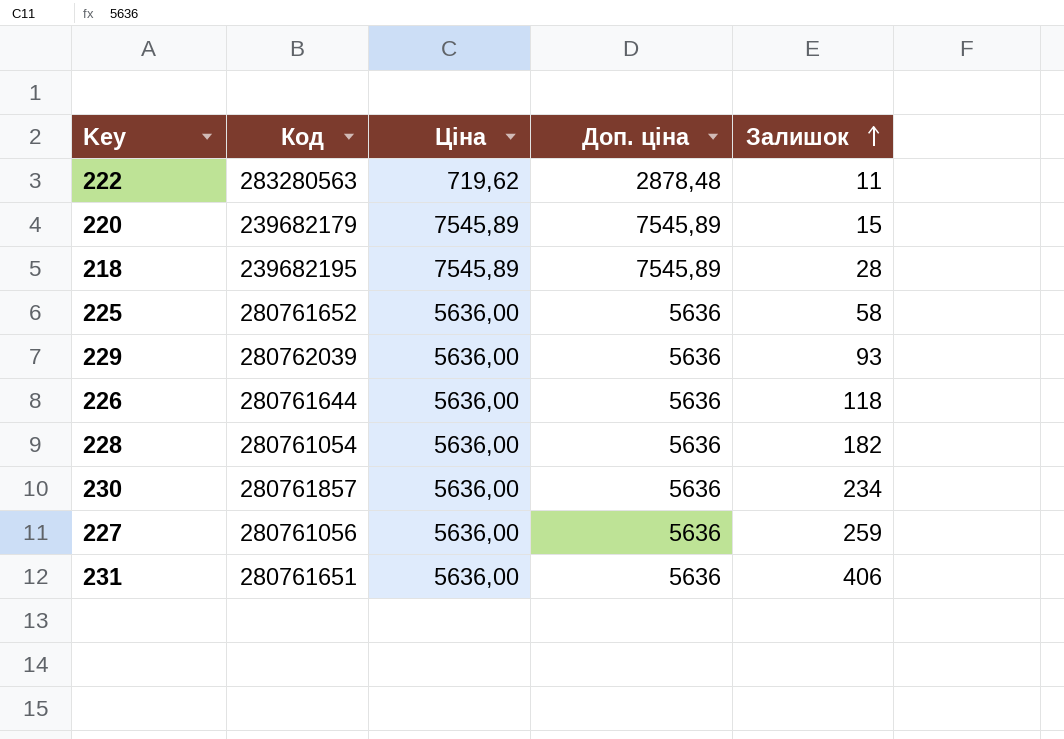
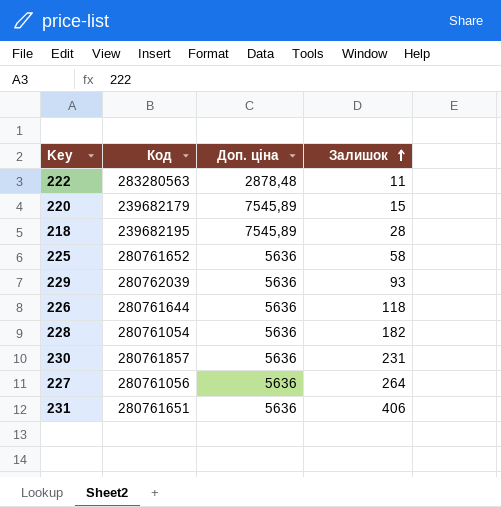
column Ціна | position: 3 -> none
230 | Залишок: 234 -> 231
227 | Залишок: 259 -> 264

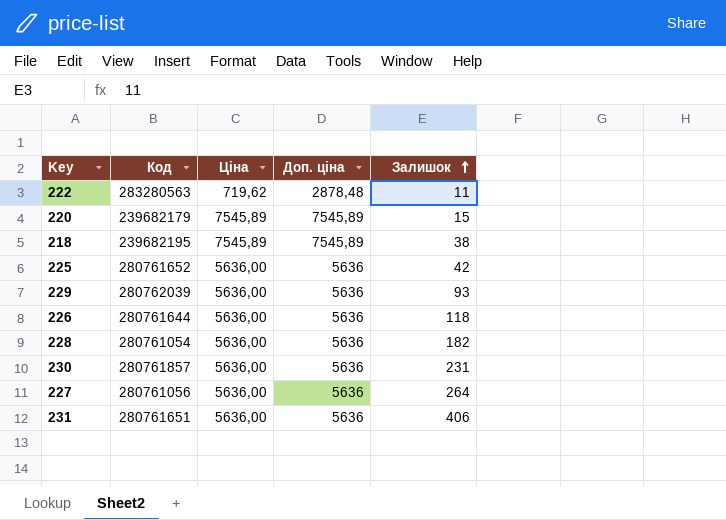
column Ціна | position: none -> 3
218 | Залишок: 28 -> 38
225 | Залишок: 58 -> 42

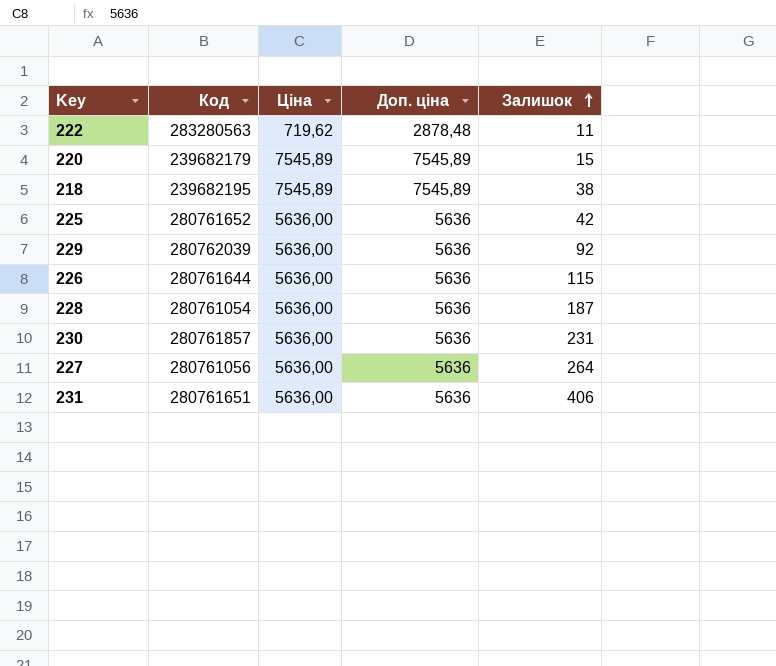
229 | Залишок: 93 -> 92
226 | Залишок: 118 -> 115
228 | Залишок: 182 -> 187

